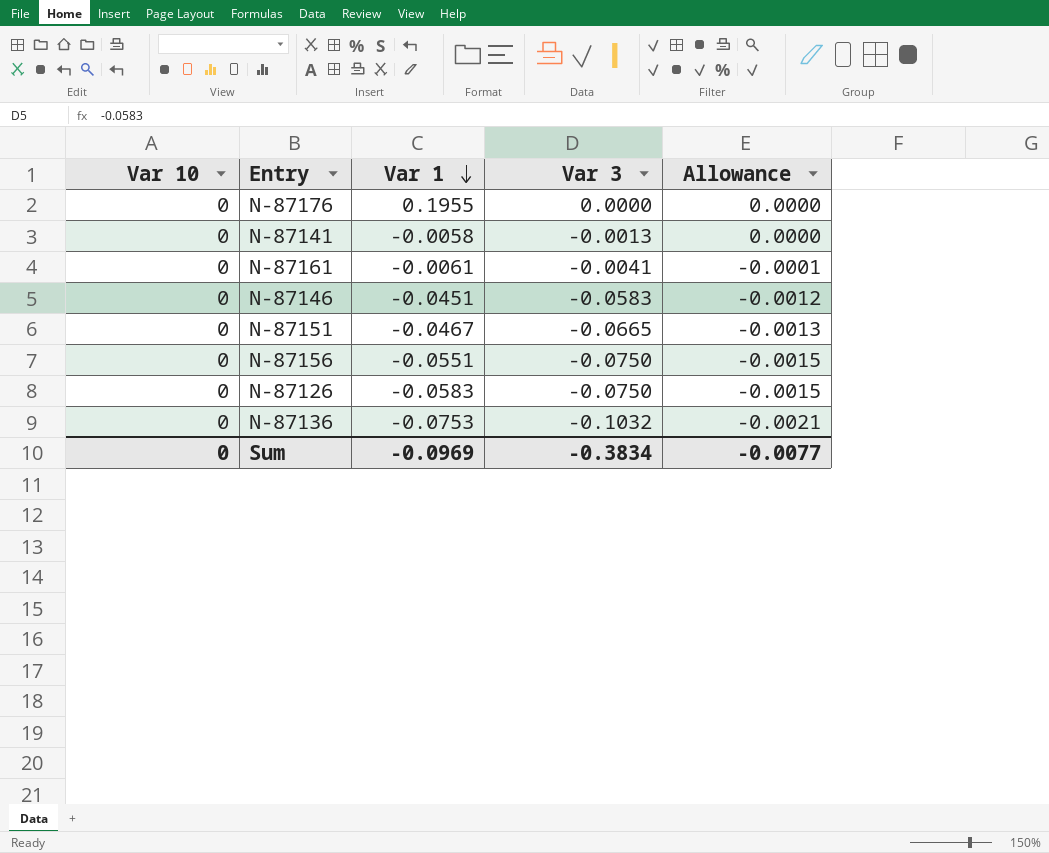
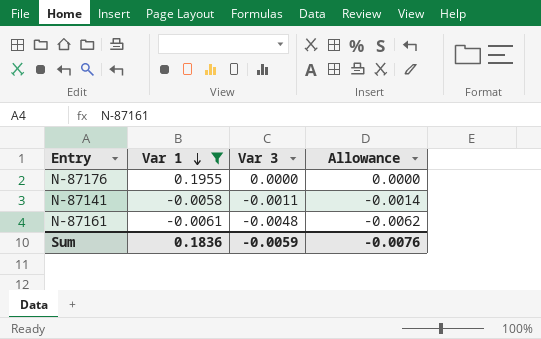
filter: none -> Var 1 >= -0.0061
column Var 10 | position: 1 -> none
column Allowance | formula: [Var 3] * 0.02 -> [Var 3] * 1.3
N-87141 | Var 3: -0.0013 -> -0.0011
N-87161 | Var 3: -0.0041 -> -0.0048
Sum | Var 1: -0.0969 -> 0.1836
Sum | Var 3: -0.3834 -> -0.0059
Sum | Allowance: -0.0077 -> -0.0076

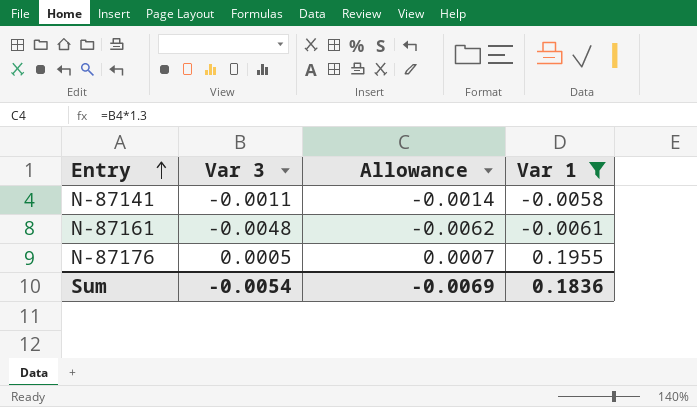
row order: Var 1 descending -> Entry ascending
column Var 1 | position: 2 -> 4
N-87176 | Var 3: 0.0000 -> 0.0005
N-87176 | Allowance: 0.0000 -> 0.0007
Sum | Var 3: -0.0059 -> -0.0054
Sum | Allowance: -0.0076 -> -0.0069

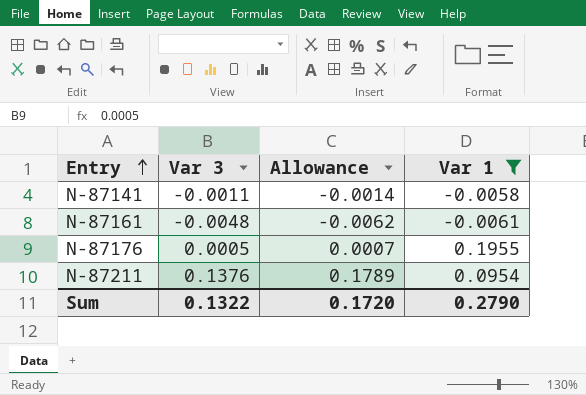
row N-87211: none -> 0.1376 | 0.1789 | 0.0954
Sum | Var 3: -0.0054 -> 0.1322
Sum | Allowance: -0.0069 -> 0.1720
Sum | Var 1: 0.1836 -> 0.2790

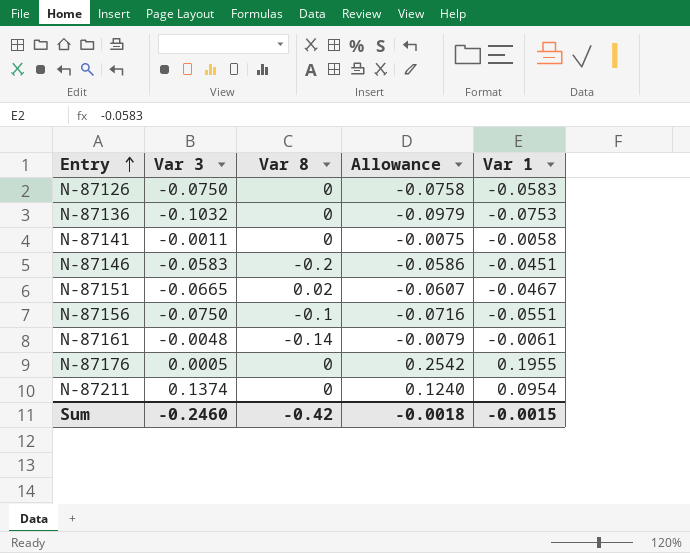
filter: Var 1 >= -0.0061 -> none
column Var 8 | position: none -> 3
column Allowance | formula: [Var 3] * 1.3 -> [Var 1] * 1.3
N-87211 | Var 3: 0.1376 -> 0.1374
Sum | Var 3: 0.1322 -> -0.2460
Sum | Allowance: 0.1720 -> -0.0018
Sum | Var 1: 0.2790 -> -0.0015

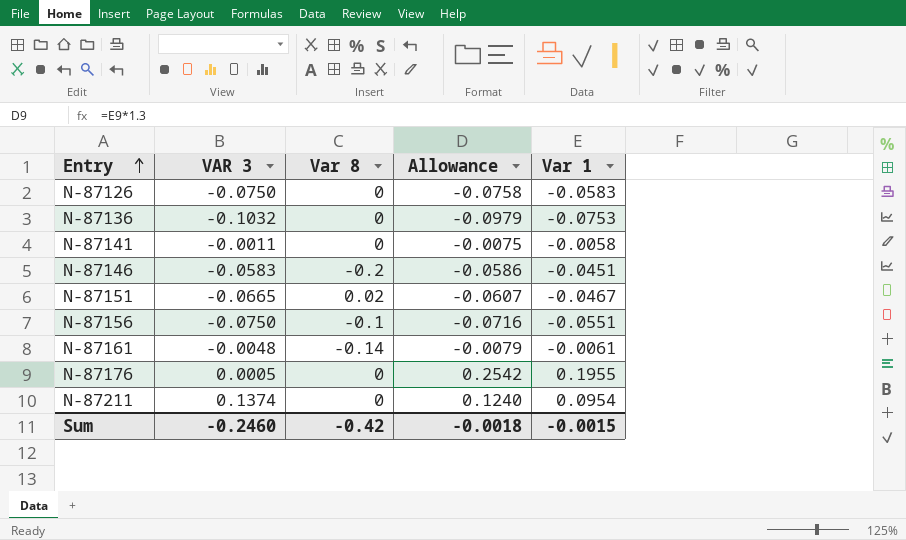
column name: Var 3 -> VAR 3

